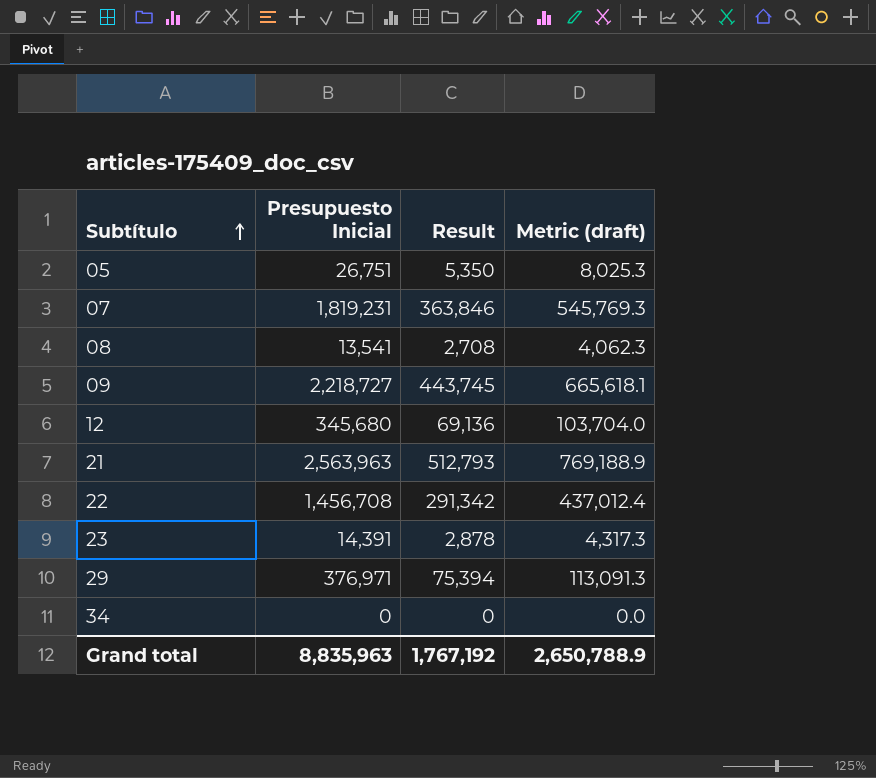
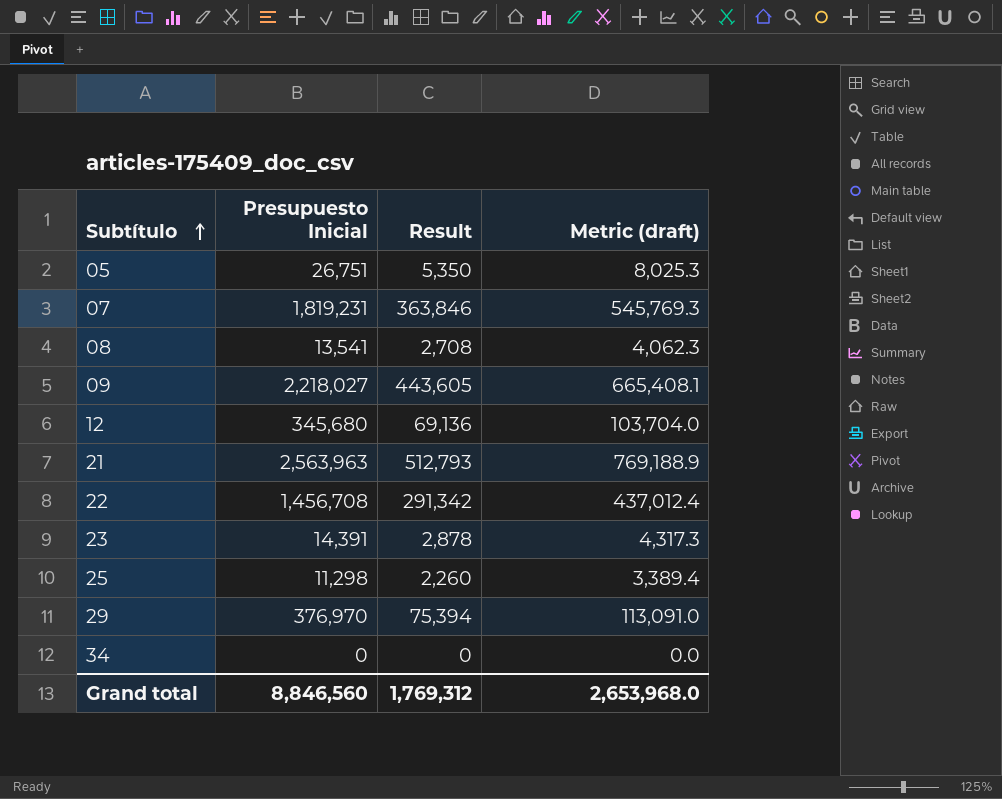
09 | Presupuesto Inicial: 2,218,727 -> 2,218,027
09 | Result: 443,745 -> 443,605
09 | Metric (draft): 665,618.1 -> 665,408.1
row 25: none -> 11,298 | 2,260 | 3,389.4
29 | Presupuesto Inicial: 376,971 -> 376,970
29 | Metric (draft): 113,091.3 -> 113,091.0
Grand total | Presupuesto Inicial: 8,835,963 -> 8,846,560
Grand total | Result: 1,767,192 -> 1,769,312
Grand total | Metric (draft): 2,650,788.9 -> 2,653,968.0

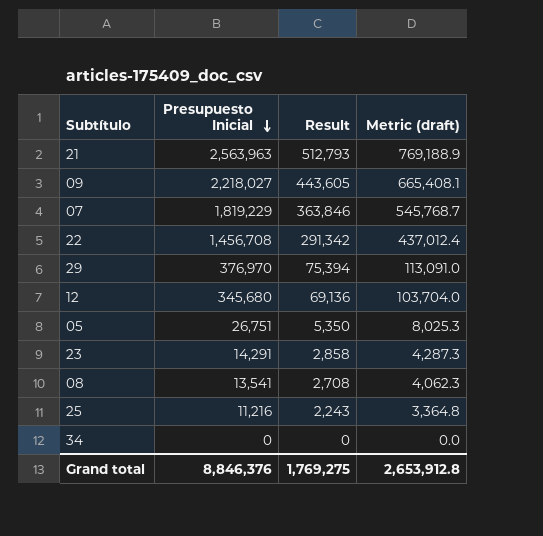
row order: Subtítulo ascending -> Presupuesto Inicial descending
07 | Presupuesto Inicial: 1,819,231 -> 1,819,229
07 | Metric (draft): 545,769.3 -> 545,768.7
23 | Presupuesto Inicial: 14,391 -> 14,291
23 | Result: 2,878 -> 2,858
23 | Metric (draft): 4,317.3 -> 4,287.3
25 | Presupuesto Inicial: 11,298 -> 11,216
25 | Result: 2,260 -> 2,243
25 | Metric (draft): 3,389.4 -> 3,364.8
Grand total | Presupuesto Inicial: 8,846,560 -> 8,846,376
Grand total | Result: 1,769,312 -> 1,769,275
Grand total | Metric (draft): 2,653,968.0 -> 2,653,912.8

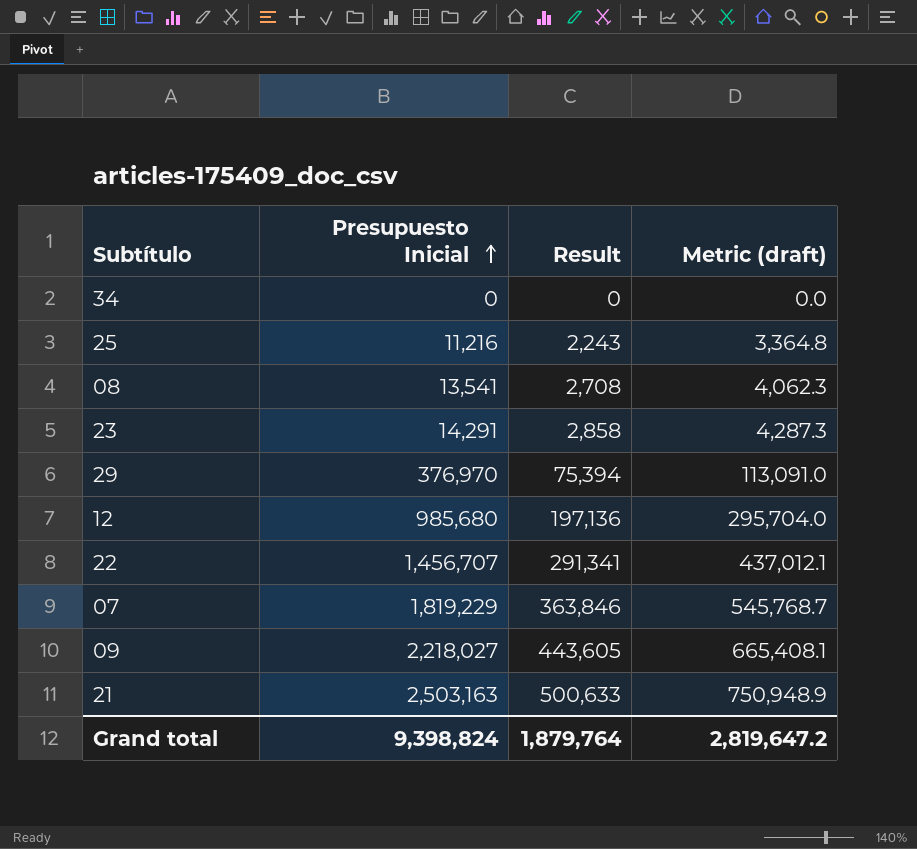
row order: Presupuesto Inicial descending -> Presupuesto Inicial ascending
row 05: 26,751 | 5,350 | 8,025.3 -> none
12 | Presupuesto Inicial: 345,680 -> 985,680
12 | Result: 69,136 -> 197,136
12 | Metric (draft): 103,704.0 -> 295,704.0
22 | Presupuesto Inicial: 1,456,708 -> 1,456,707
22 | Result: 291,342 -> 291,341
22 | Metric (draft): 437,012.4 -> 437,012.1
21 | Presupuesto Inicial: 2,563,963 -> 2,503,163
21 | Result: 512,793 -> 500,633
21 | Metric (draft): 769,188.9 -> 750,948.9
Grand total | Presupuesto Inicial: 8,846,376 -> 9,398,824
Grand total | Result: 1,769,275 -> 1,879,764
Grand total | Metric (draft): 2,653,912.8 -> 2,819,647.2

